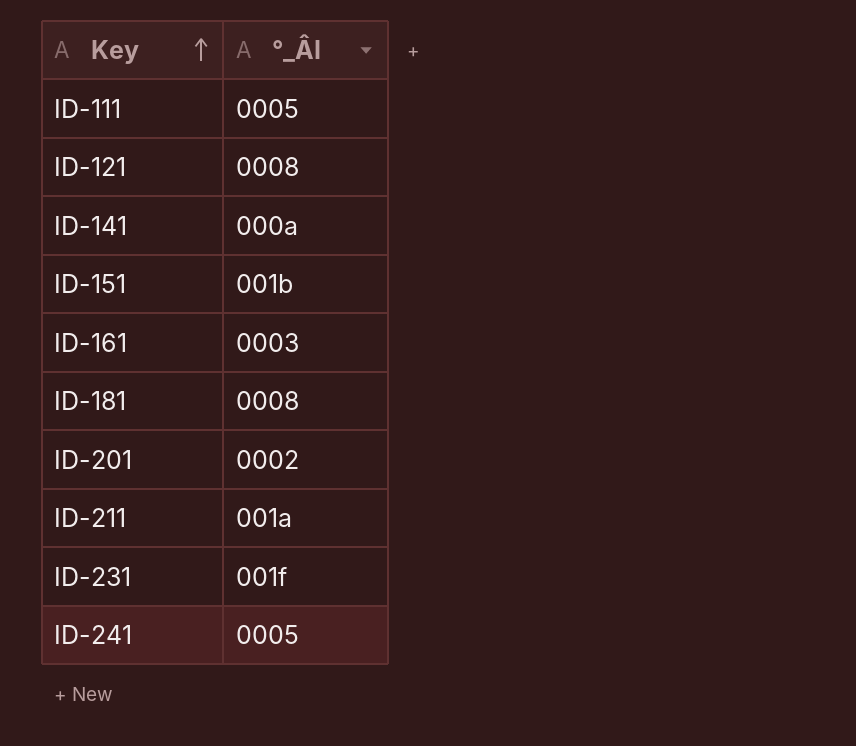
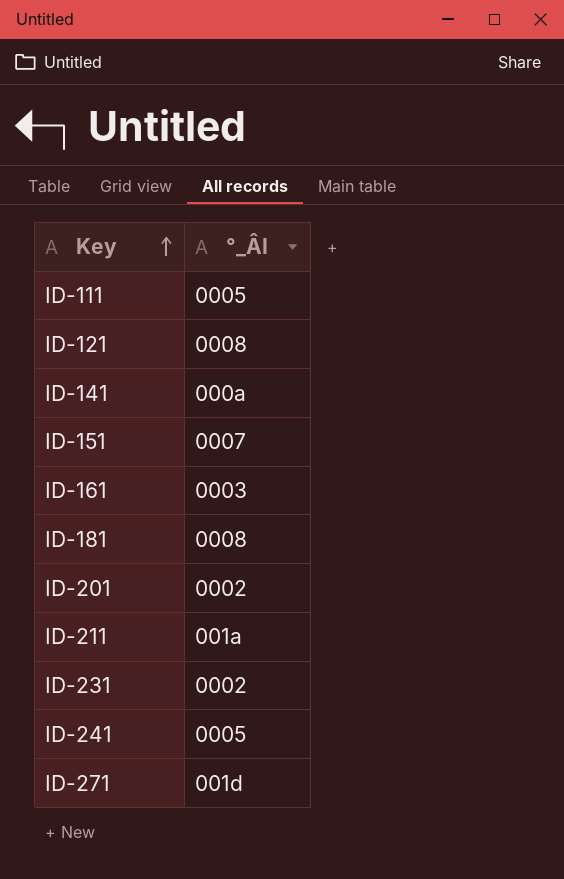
ID-151 | °_ÂI: 001b -> 0007
ID-231 | °_ÂI: 001f -> 0002
row ID-271: none -> 001d

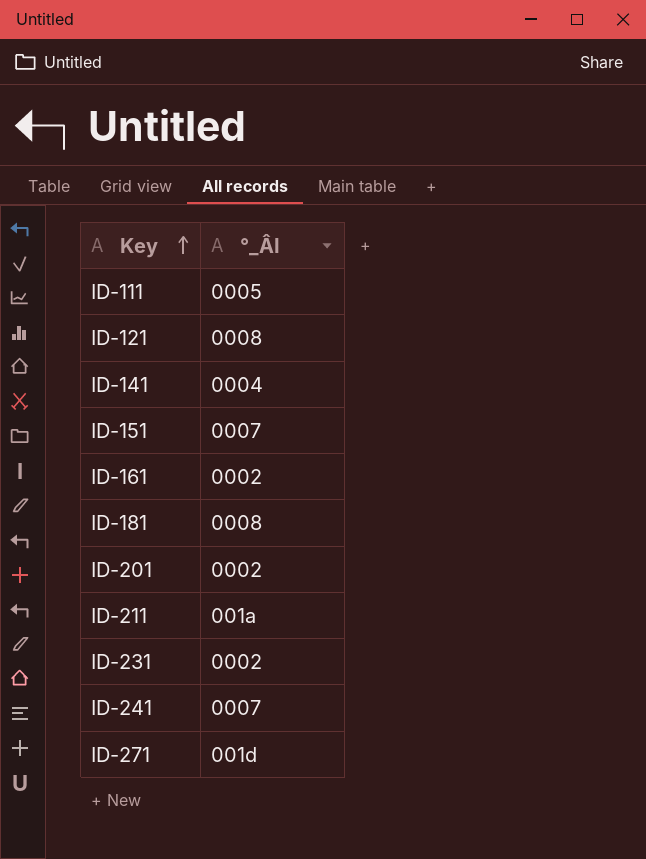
ID-141 | °_ÂI: 000a -> 0004
ID-161 | °_ÂI: 0003 -> 0002
ID-241 | °_ÂI: 0005 -> 0007

